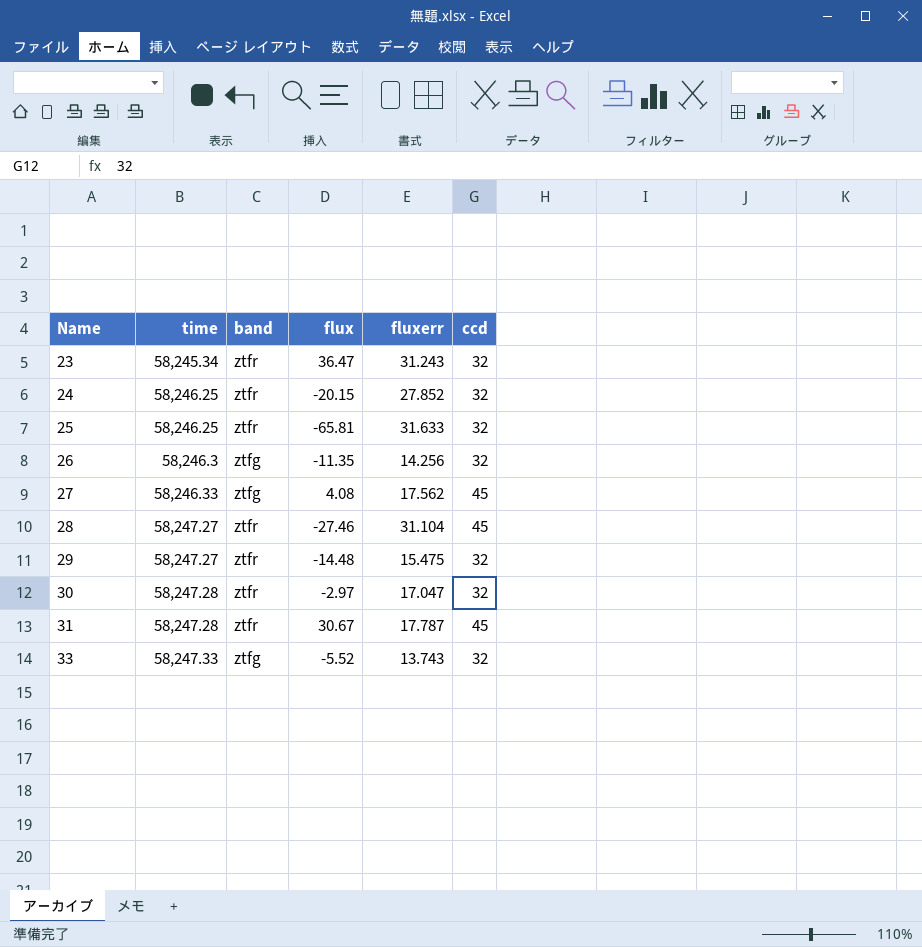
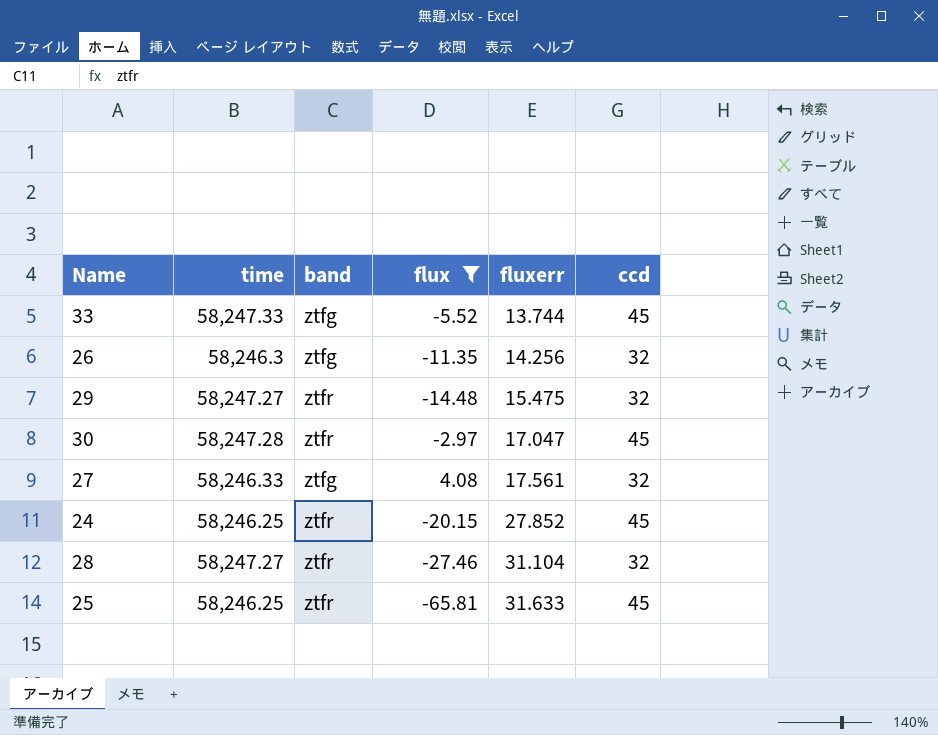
filter: none -> flux <= 4.08
row order: Name ascending -> fluxerr ascending
33 | fluxerr: 13.743 -> 13.744
33 | ccd: 32 -> 45
30 | ccd: 32 -> 45
27 | fluxerr: 17.562 -> 17.561
27 | ccd: 45 -> 32
24 | ccd: 32 -> 45
28 | ccd: 45 -> 32
25 | ccd: 32 -> 45

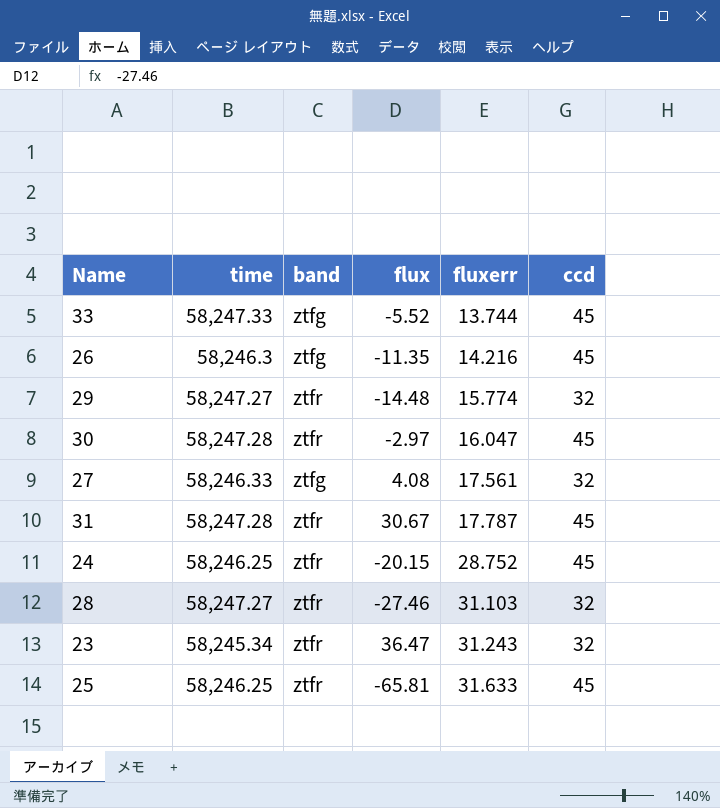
filter: flux <= 4.08 -> none
26 | fluxerr: 14.256 -> 14.216
26 | ccd: 32 -> 45
29 | fluxerr: 15.475 -> 15.774
30 | fluxerr: 17.047 -> 16.047
24 | fluxerr: 27.852 -> 28.752
28 | fluxerr: 31.104 -> 31.103

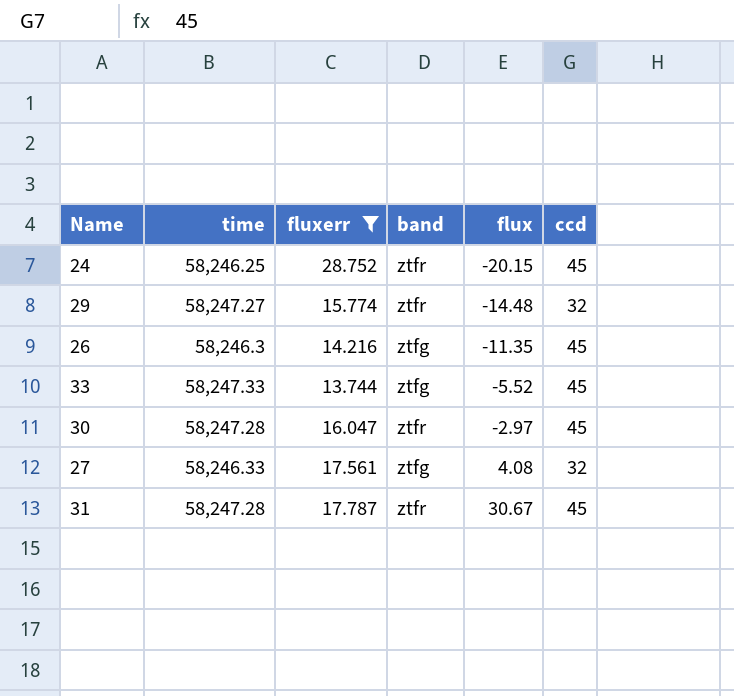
filter: none -> fluxerr <= 28.752
row order: fluxerr ascending -> flux ascending
column fluxerr | position: 5 -> 3

